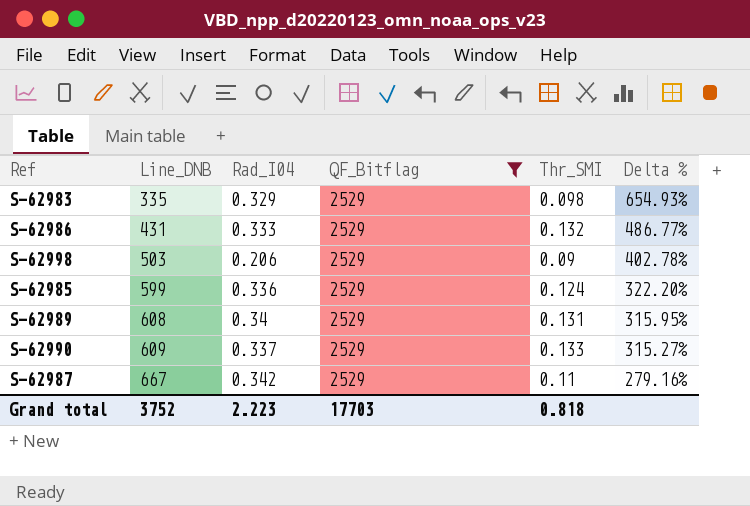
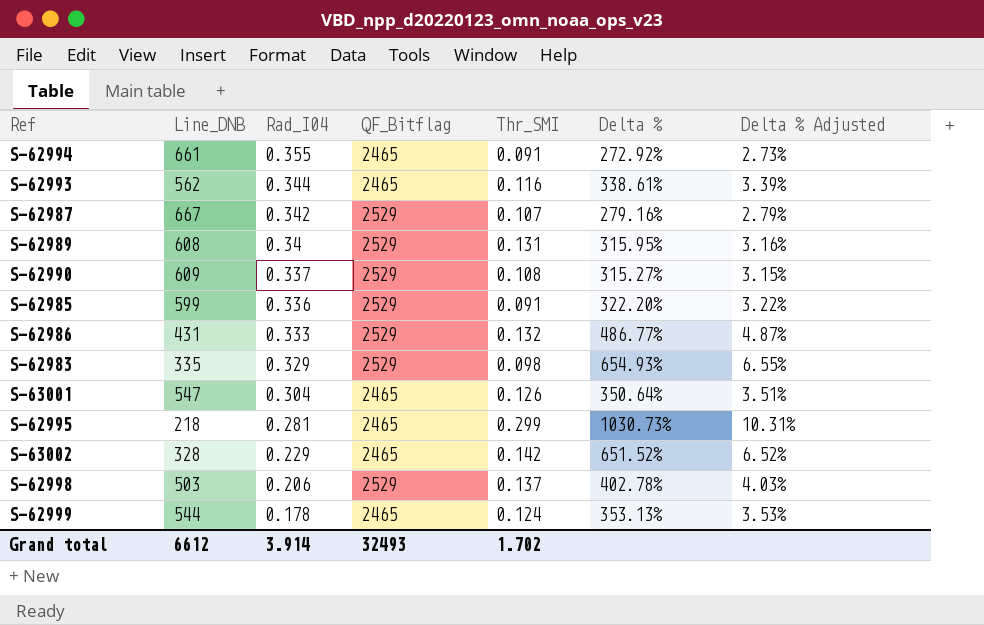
filter: QF_Bitflag = 2529 -> none
row order: Line_DNB ascending -> Rad_I04 descending
column Delta % Adjusted | formula: none -> [Delta %] * 0.01
S-62987 | Thr_SMI: 0.11 -> 0.107
S-62990 | Thr_SMI: 0.133 -> 0.108
S-62985 | Thr_SMI: 0.124 -> 0.091
S-62998 | Thr_SMI: 0.09 -> 0.137
Grand total | Line_DNB: 3752 -> 6612
Grand total | Rad_I04: 2.223 -> 3.914
Grand total | QF_Bitflag: 17703 -> 32493
Grand total | Thr_SMI: 0.818 -> 1.702

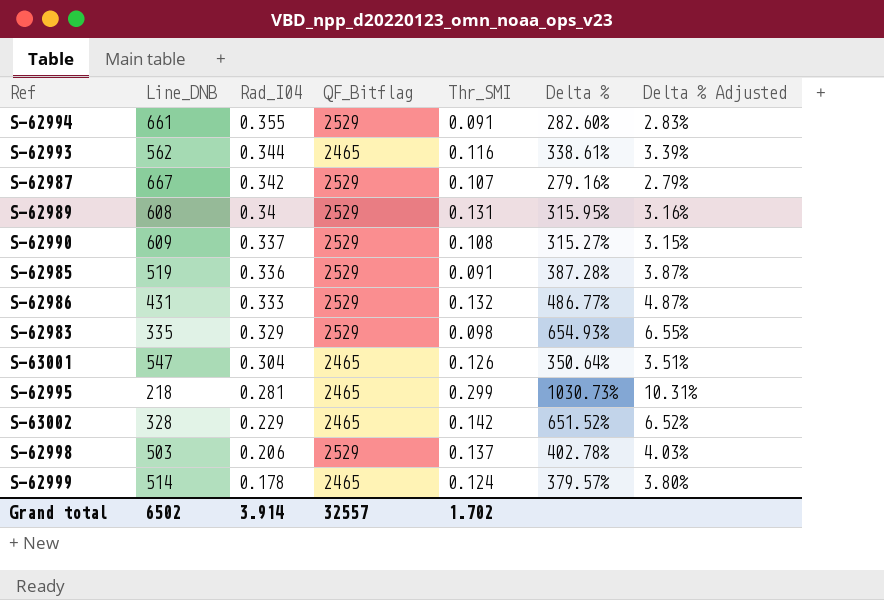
S-62994 | QF_Bitflag: 2465 -> 2529
S-62994 | Delta %: 272.92% -> 282.60%
S-62994 | Delta % Adjusted: 2.73% -> 2.83%
S-62985 | Line_DNB: 599 -> 519
S-62985 | Delta %: 322.20% -> 387.28%
S-62985 | Delta % Adjusted: 3.22% -> 3.87%
S-62999 | Line_DNB: 544 -> 514
S-62999 | Delta %: 353.13% -> 379.57%
S-62999 | Delta % Adjusted: 3.53% -> 3.80%
Grand total | Line_DNB: 6612 -> 6502
Grand total | QF_Bitflag: 32493 -> 32557

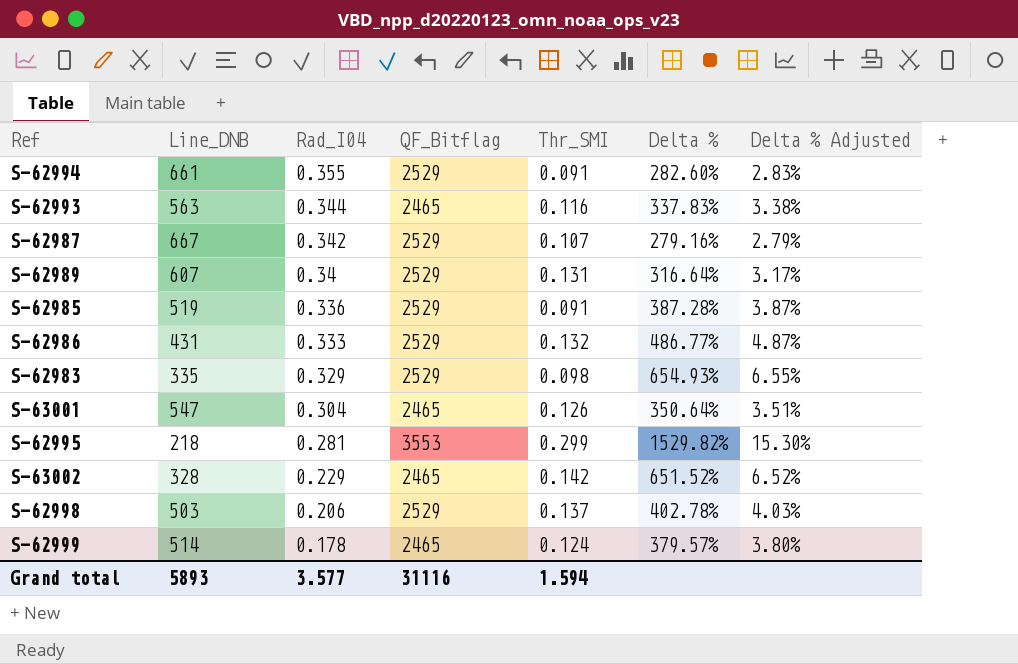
row S-62990: 609 | 0.337 | 2529 | 0.108 | 315.27% | 3.15% -> none
S-62993 | Line_DNB: 562 -> 563
S-62993 | Delta %: 338.61% -> 337.83%
S-62993 | Delta % Adjusted: 3.39% -> 3.38%
S-62989 | Line_DNB: 608 -> 607
S-62989 | Delta %: 315.95% -> 316.64%
S-62989 | Delta % Adjusted: 3.16% -> 3.17%
S-62995 | QF_Bitflag: 2465 -> 3553
S-62995 | Delta %: 1030.73% -> 1529.82%
S-62995 | Delta % Adjusted: 10.31% -> 15.30%
Grand total | Line_DNB: 6502 -> 5893
Grand total | Rad_I04: 3.914 -> 3.577
Grand total | QF_Bitflag: 32557 -> 31116
Grand total | Thr_SMI: 1.702 -> 1.594

